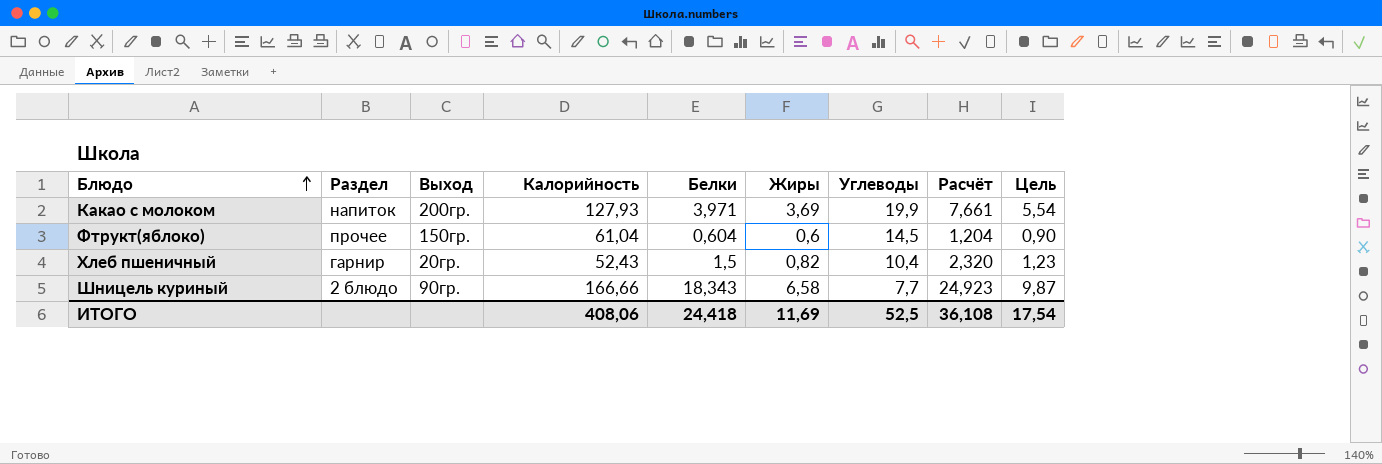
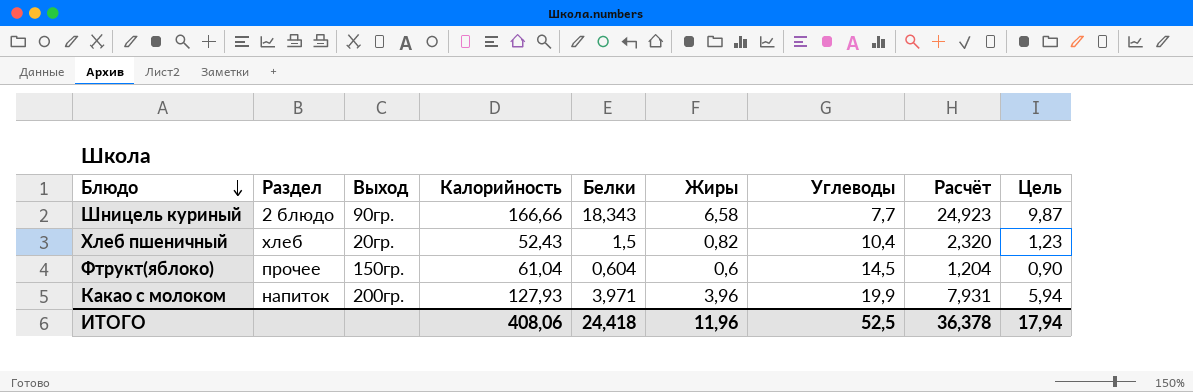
row order: Блюдо ascending -> Блюдо descending
Хлеб пшеничный | Раздел: гарнир -> хлеб
Какао с молоком | Жиры: 3,69 -> 3,96
Какао с молоком | Расчёт: 7,661 -> 7,931
Какао с молоком | Цель: 5,54 -> 5,94
ИТОГО | Жиры: 11,69 -> 11,96
ИТОГО | Расчёт: 36,108 -> 36,378
ИТОГО | Цель: 17,54 -> 17,94

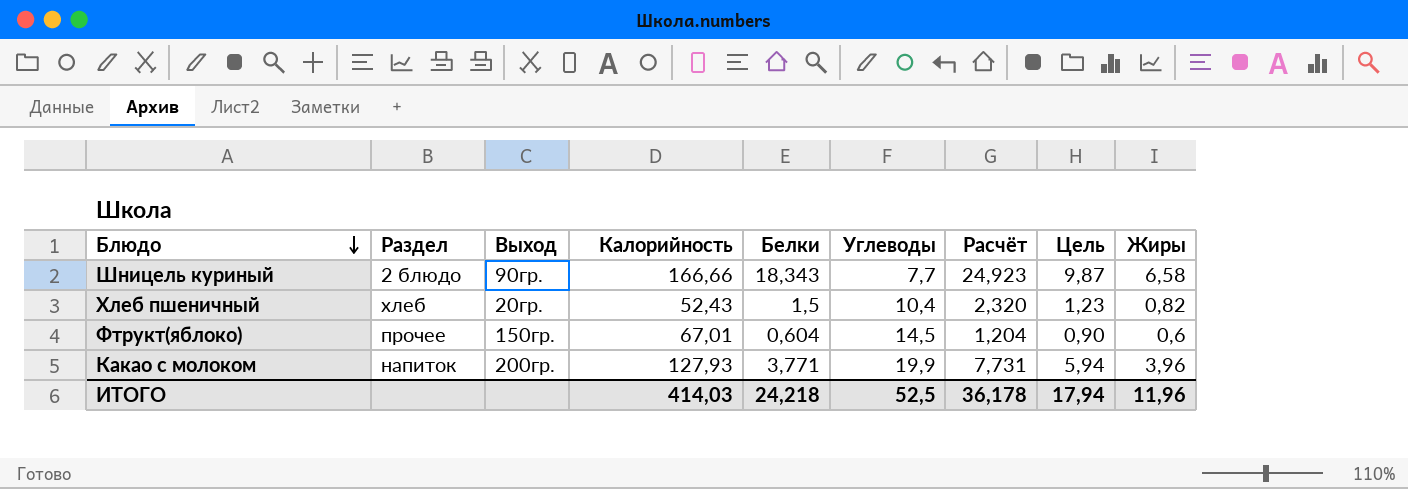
column Жиры | position: 6 -> 9
Фтрукт(яблоко) | Калорийность: 61,04 -> 67,01
Какао с молоком | Белки: 3,971 -> 3,771
Какао с молоком | Расчёт: 7,931 -> 7,731
ИТОГО | Калорийность: 408,06 -> 414,03
ИТОГО | Белки: 24,418 -> 24,218
ИТОГО | Расчёт: 36,378 -> 36,178

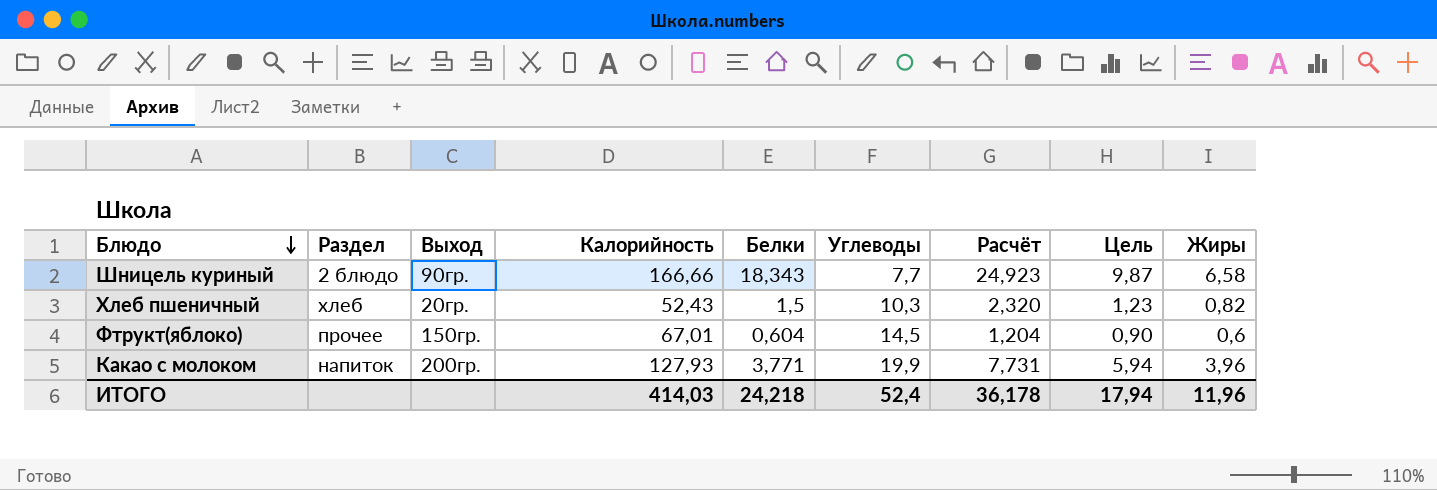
Хлеб пшеничный | Углеводы: 10,4 -> 10,3
ИТОГО | Углеводы: 52,5 -> 52,4

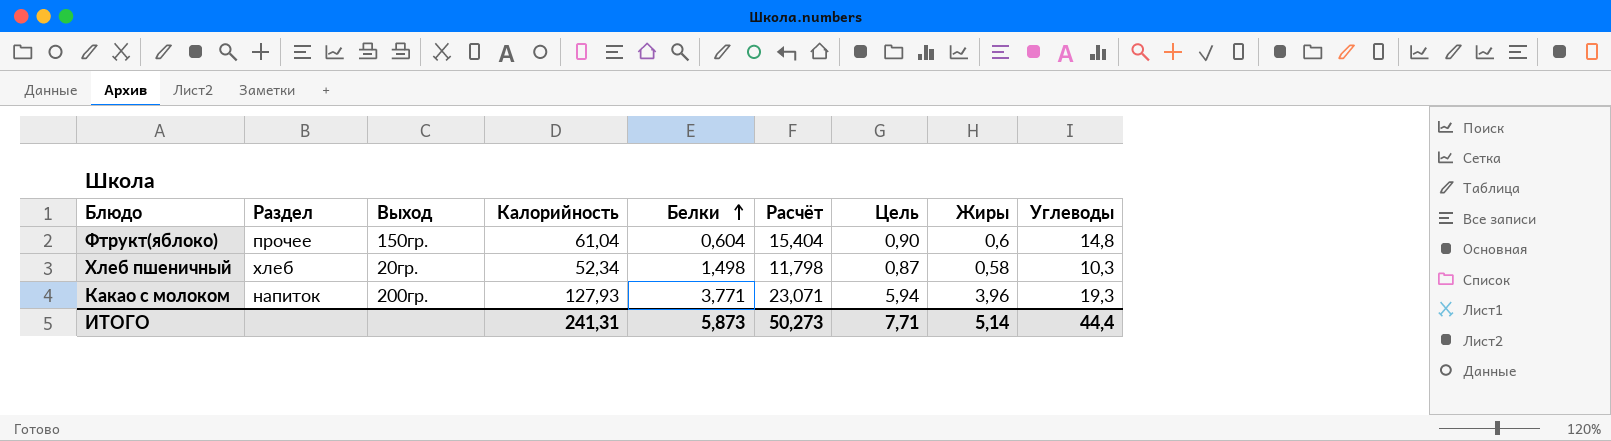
row order: Блюдо descending -> Белки ascending
column Расчёт | formula: [Белки] + [Жиры] -> [Белки] + [Углеводы]
column Углеводы | position: 6 -> 9
row Шницель куриный: 2 блюдо | 90гр. | 166,66 | 18,343 | 7,7 | 24,923 | 9,87 | 6,58 -> none
Фтрукт(яблоко) | Калорийность: 67,01 -> 61,04
Фтрукт(яблоко) | Углеводы: 14,5 -> 14,8
Хлеб пшеничный | Калорийность: 52,43 -> 52,34
Хлеб пшеничный | Белки: 1,5 -> 1,498
Хлеб пшеничный | Цель: 1,23 -> 0,87
Хлеб пшеничный | Жиры: 0,82 -> 0,58
Какао с молоком | Углеводы: 19,9 -> 19,3
ИТОГО | Калорийность: 414,03 -> 241,31
ИТОГО | Белки: 24,218 -> 5,873
ИТОГО | Расчёт: 36,178 -> 50,273
ИТОГО | Цель: 17,94 -> 7,71
ИТОГО | Жиры: 11,96 -> 5,14
ИТОГО | Углеводы: 52,4 -> 44,4

